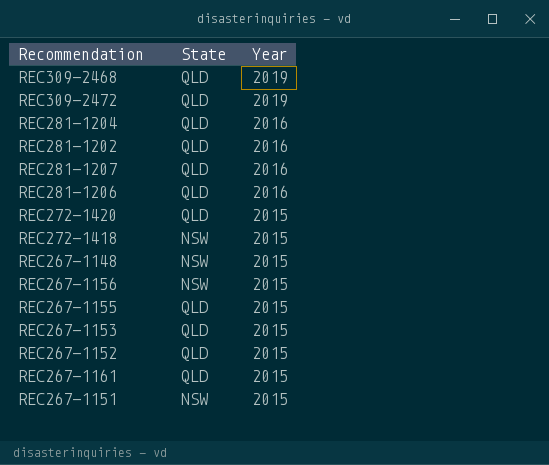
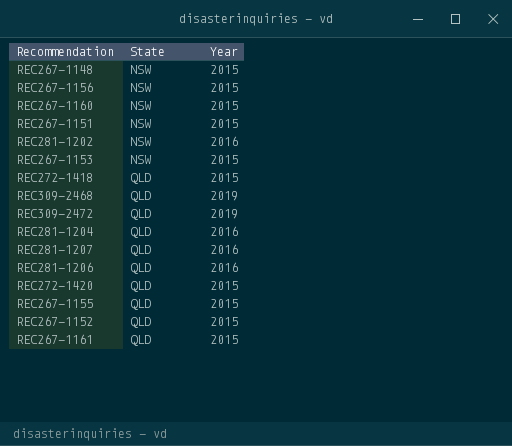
row order: Year descending -> State ascending
row REC267-1160: none -> NSW | 2015
REC281-1202 | State: QLD -> NSW
REC267-1153 | State: QLD -> NSW
REC272-1418 | State: NSW -> QLD

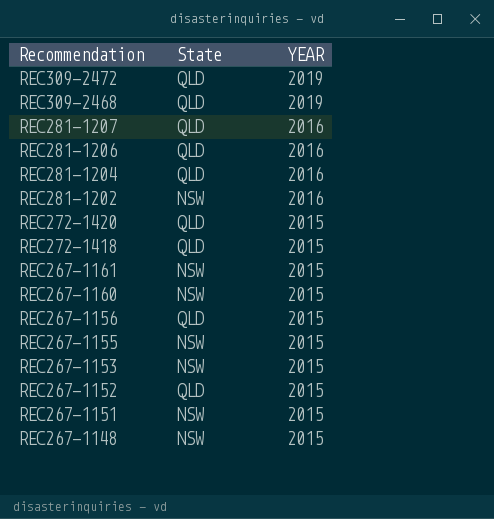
row order: State ascending -> Recommendation descending
column name: Year -> YEAR
REC267-1161 | State: QLD -> NSW
REC267-1156 | State: NSW -> QLD
REC267-1155 | State: QLD -> NSW

